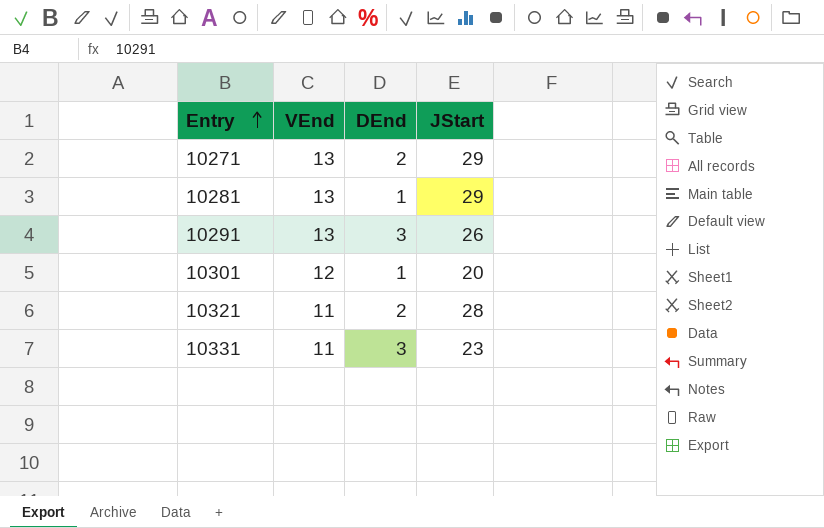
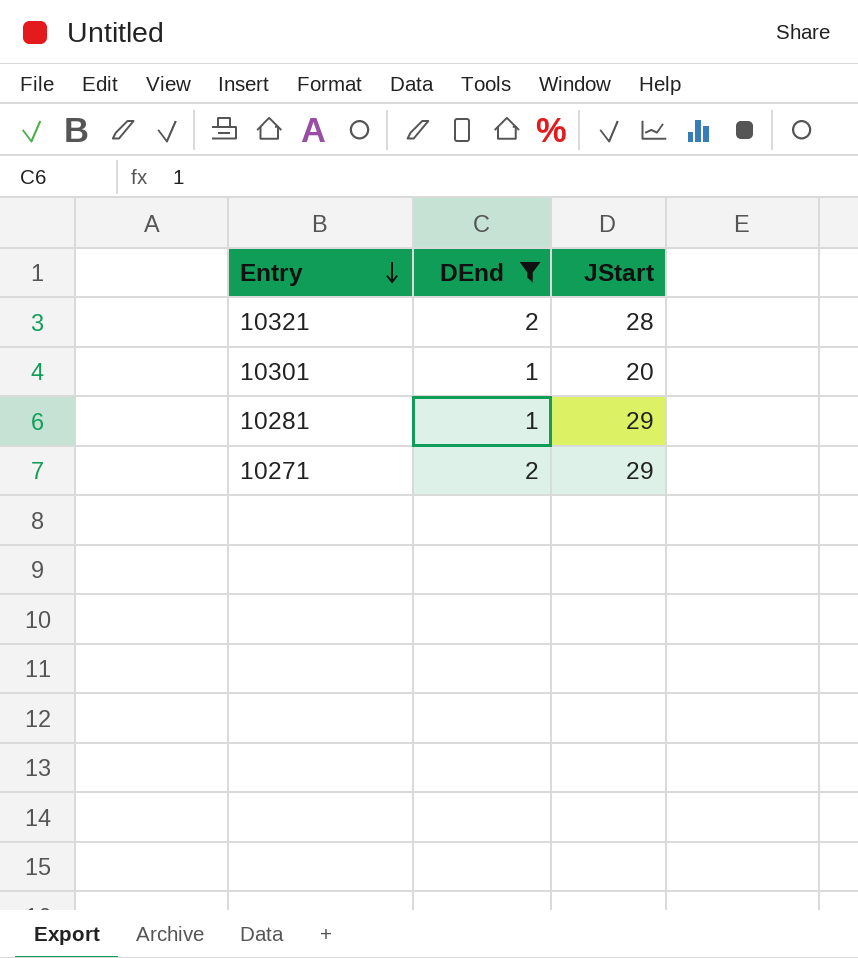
filter: none -> DEnd != 3
row order: Entry ascending -> Entry descending
column VEnd | position: 2 -> none

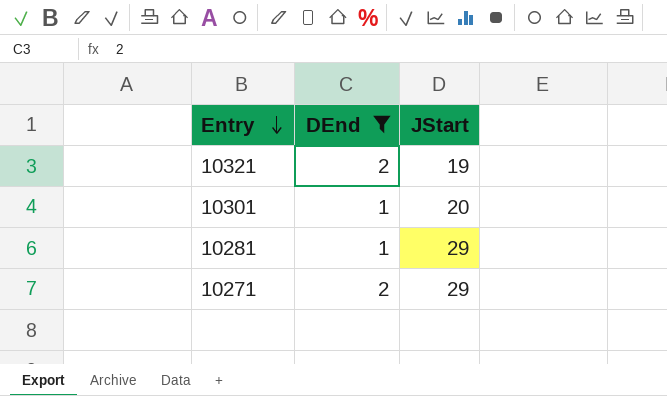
10321 | JStart: 28 -> 19

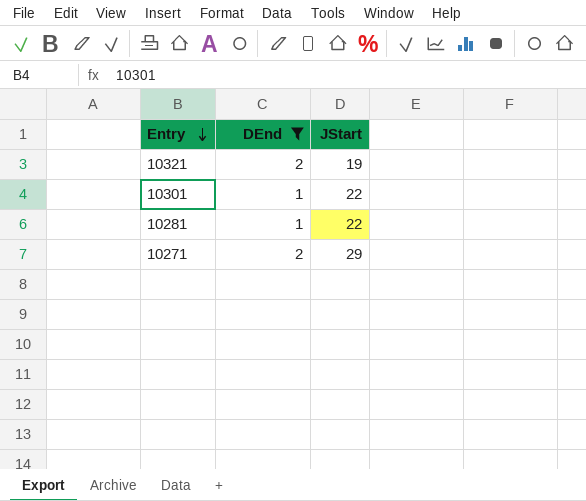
10301 | JStart: 20 -> 22
10281 | JStart: 29 -> 22

